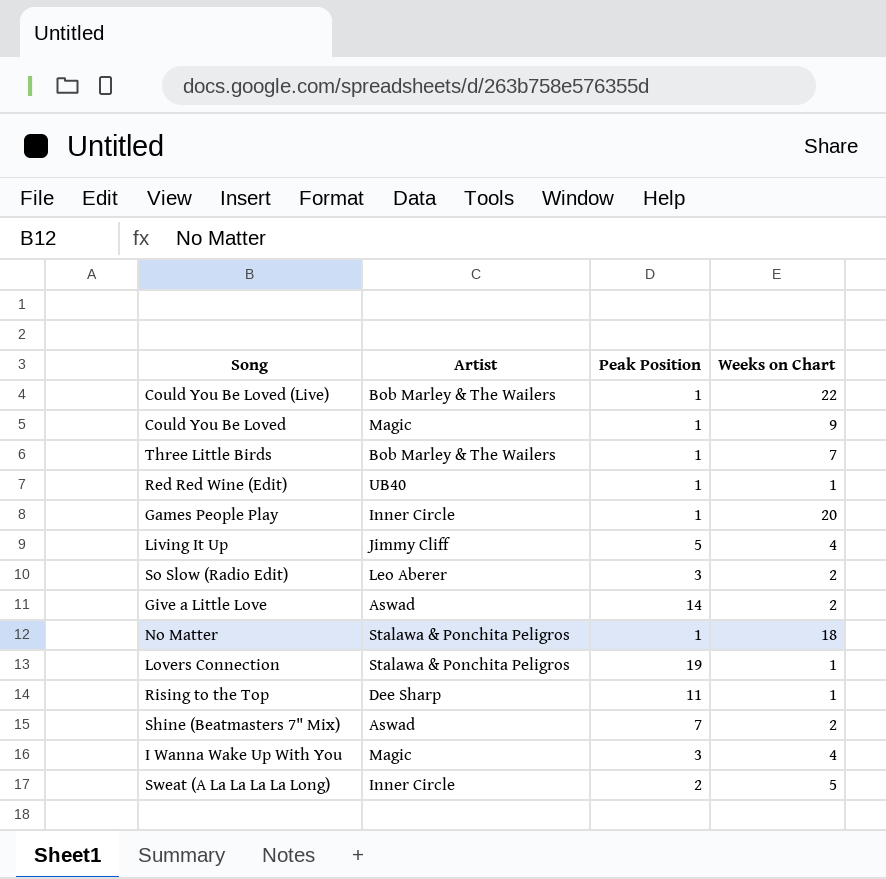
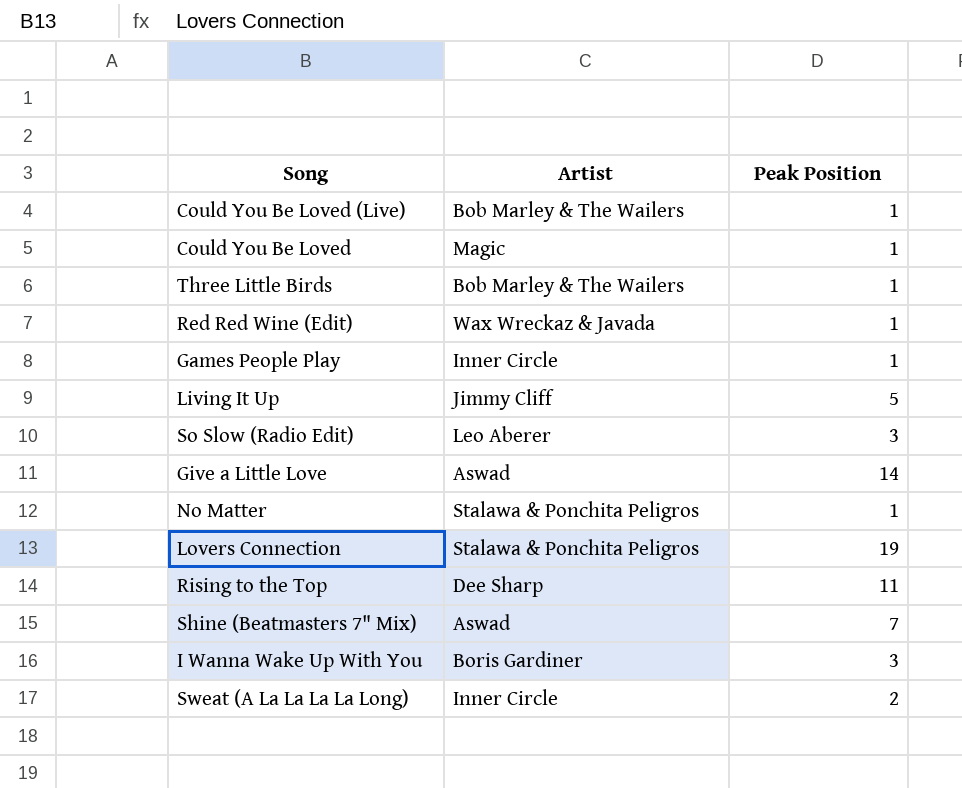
column Weeks on Chart | position: 4 -> none
Red Red Wine (Edit) | Artist: UB40 -> Wax Wreckaz & Javada
I Wanna Wake Up With You | Artist: Magic -> Boris Gardiner

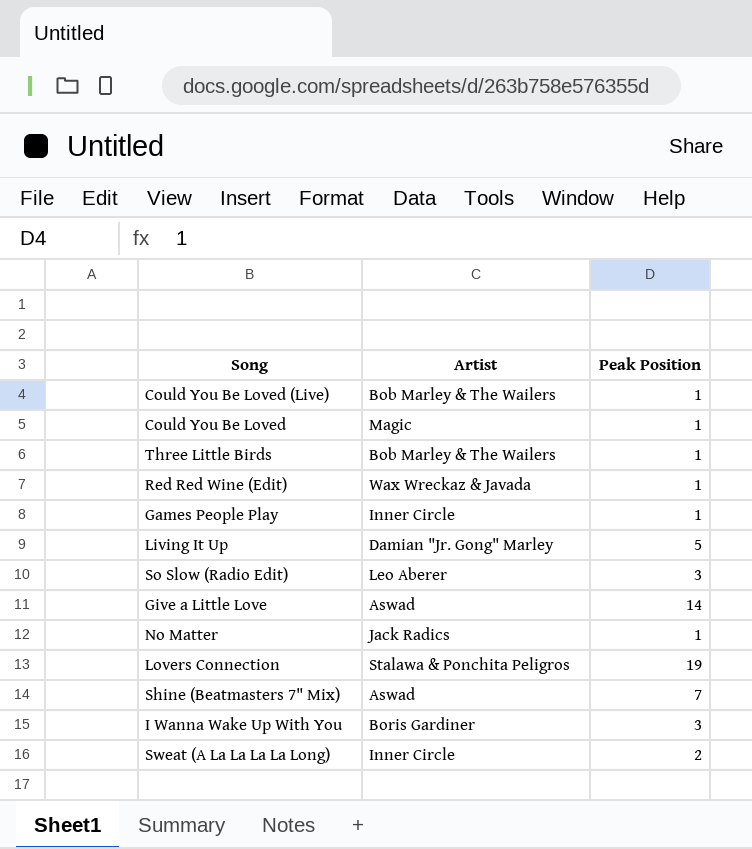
row Rising to the Top: Dee Sharp | 11 -> none
Living It Up | Artist: Jimmy Cliff -> Damian "Jr. Gong" Marley
No Matter | Artist: Stalawa & Ponchita Peligros -> Jack Radics

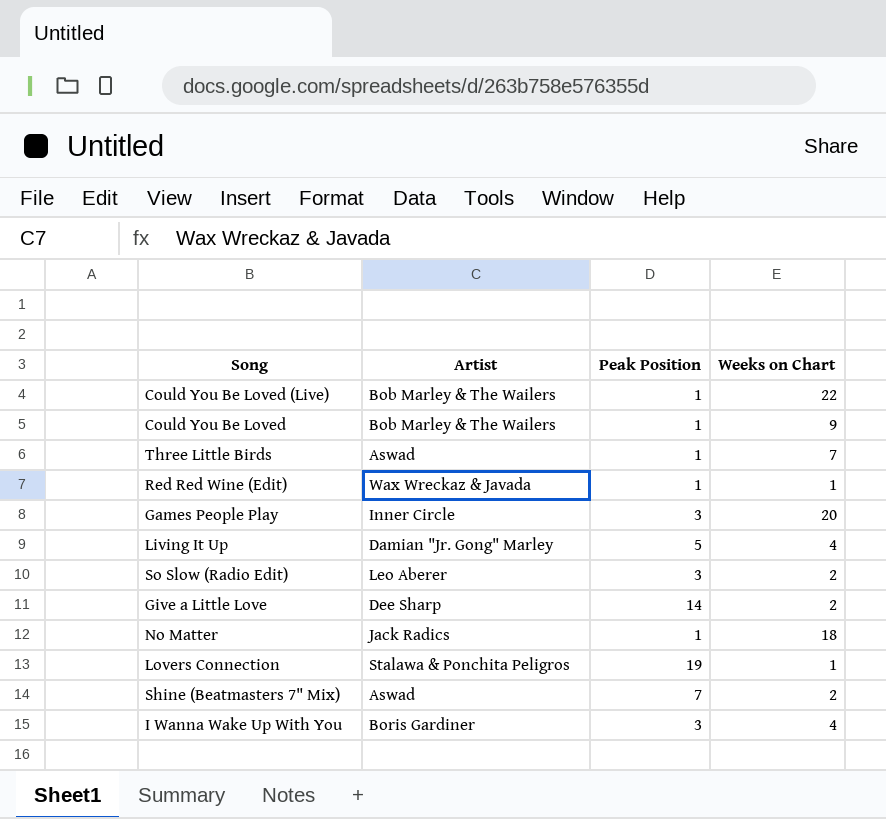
column Weeks on Chart | position: none -> 4
row Sweat (A La La La La Long): Inner Circle | 2 -> none
Could You Be Loved | Artist: Magic -> Bob Marley & The Wailers
Three Little Birds | Artist: Bob Marley & The Wailers -> Aswad
Games People Play | Peak Position: 1 -> 3
Give a Little Love | Artist: Aswad -> Dee Sharp

